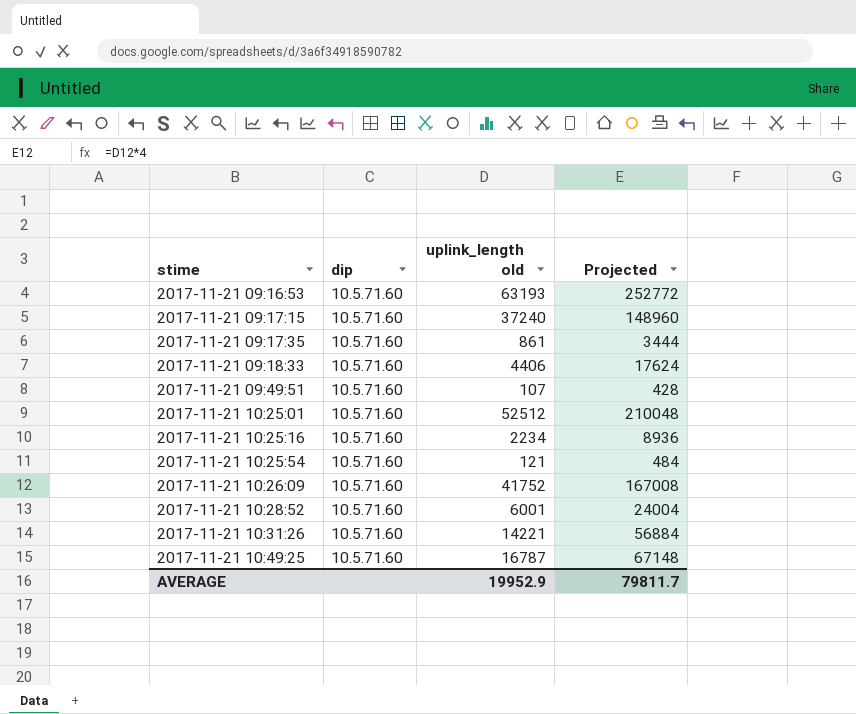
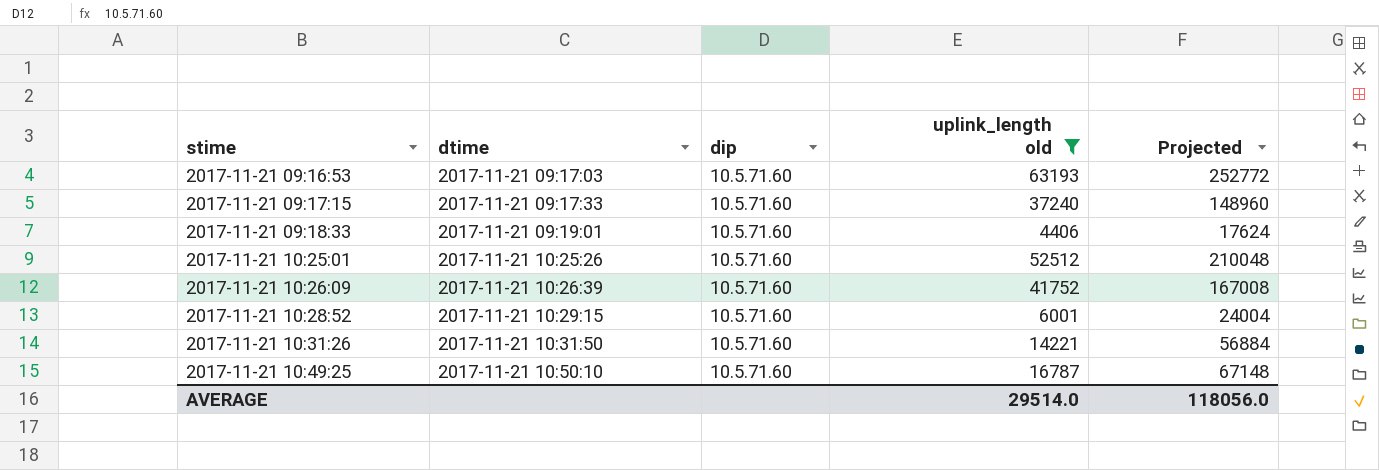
filter: none -> uplink_length old >= 4406
column dtime | position: none -> 2
AVERAGE | uplink_length old: 19952.9 -> 29514.0
AVERAGE | Projected: 79811.7 -> 118056.0

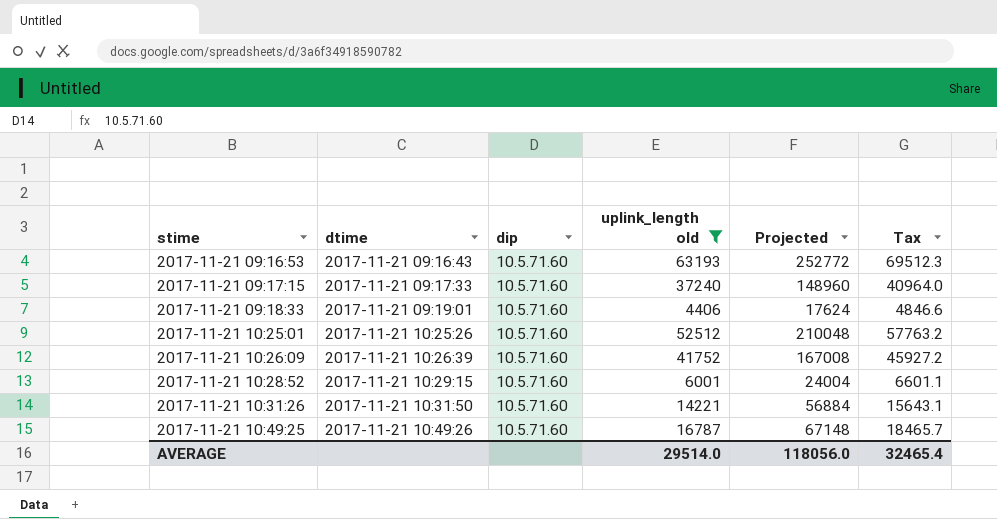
column Tax | formula: none -> [uplink_length old] * 1.1
2017-11-21 09:16:53 | dtime: 2017-11-21 09:17:03 -> 2017-11-21 09:16:43
2017-11-21 10:49:25 | dtime: 2017-11-21 10:50:10 -> 2017-11-21 10:49:26

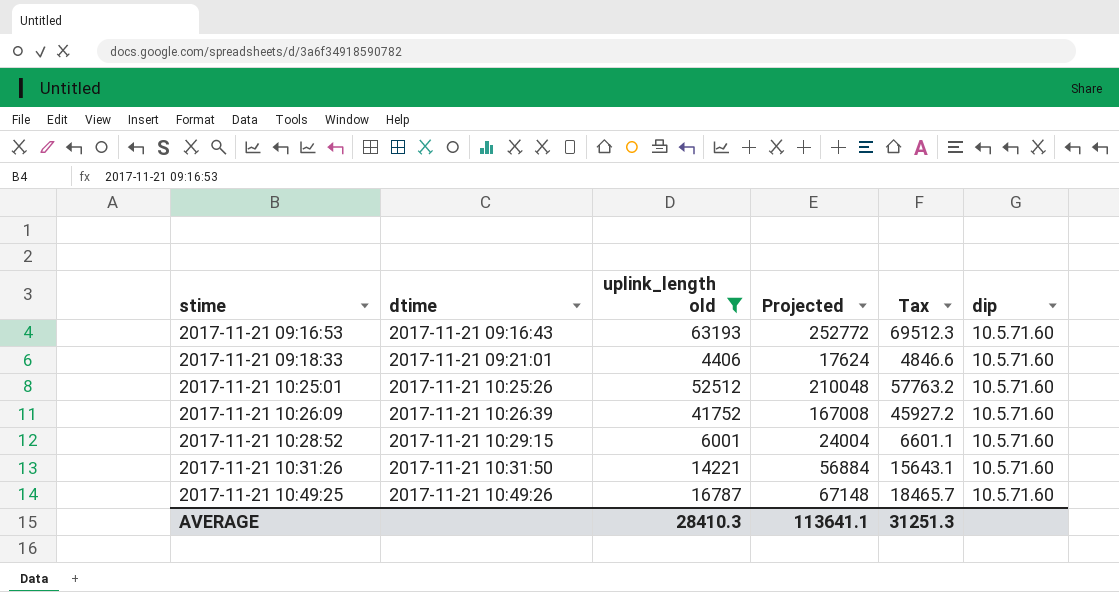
column dip | position: 3 -> 6
row 2017-11-21 09:17:15: 2017-11-21 09:17:33 | 10.5.71.60 | 37240 | 148960 | 40964.0 -> none
2017-11-21 09:18:33 | dtime: 2017-11-21 09:19:01 -> 2017-11-21 09:21:01
AVERAGE | uplink_length old: 29514.0 -> 28410.3
AVERAGE | Projected: 118056.0 -> 113641.1
AVERAGE | Tax: 32465.4 -> 31251.3

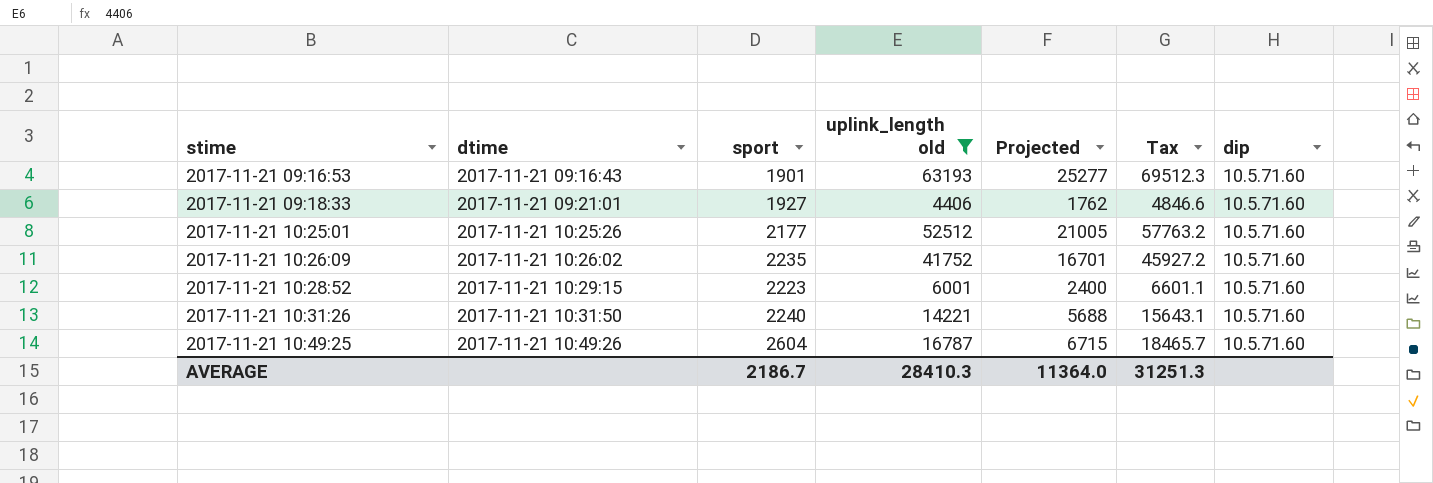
column sport | position: none -> 3
column Projected | formula: [uplink_length old] * 4 -> [uplink_length old] * 0.4
2017-11-21 10:26:09 | dtime: 2017-11-21 10:26:39 -> 2017-11-21 10:26:02
AVERAGE | Projected: 113641.1 -> 11364.0

